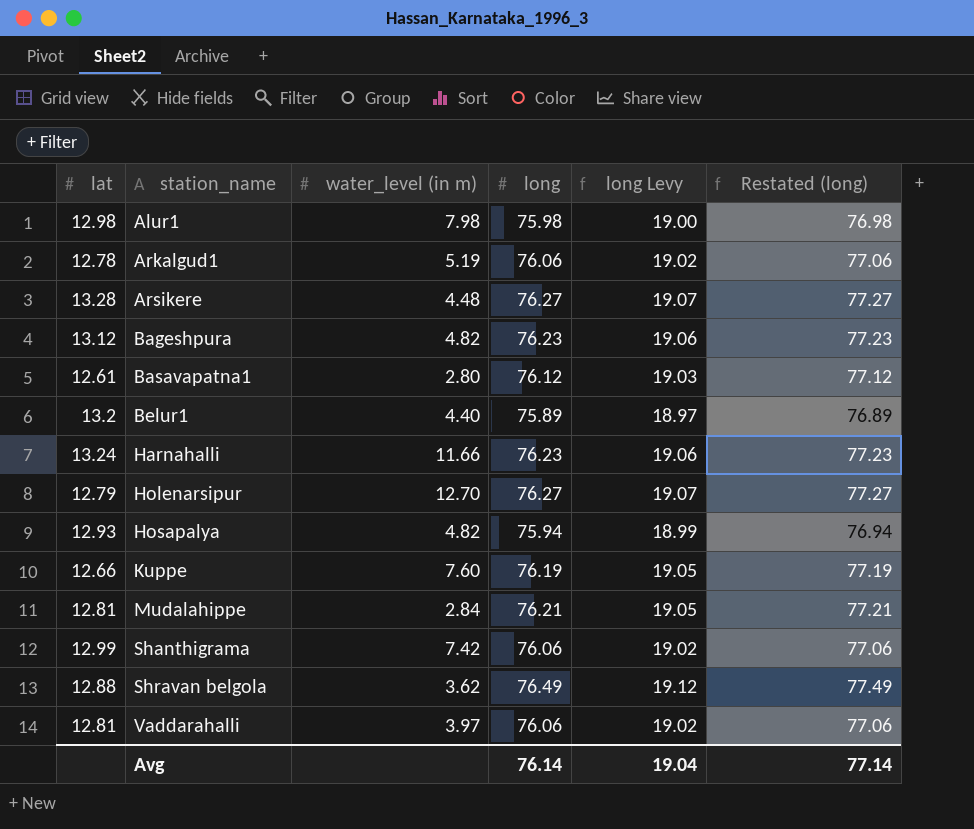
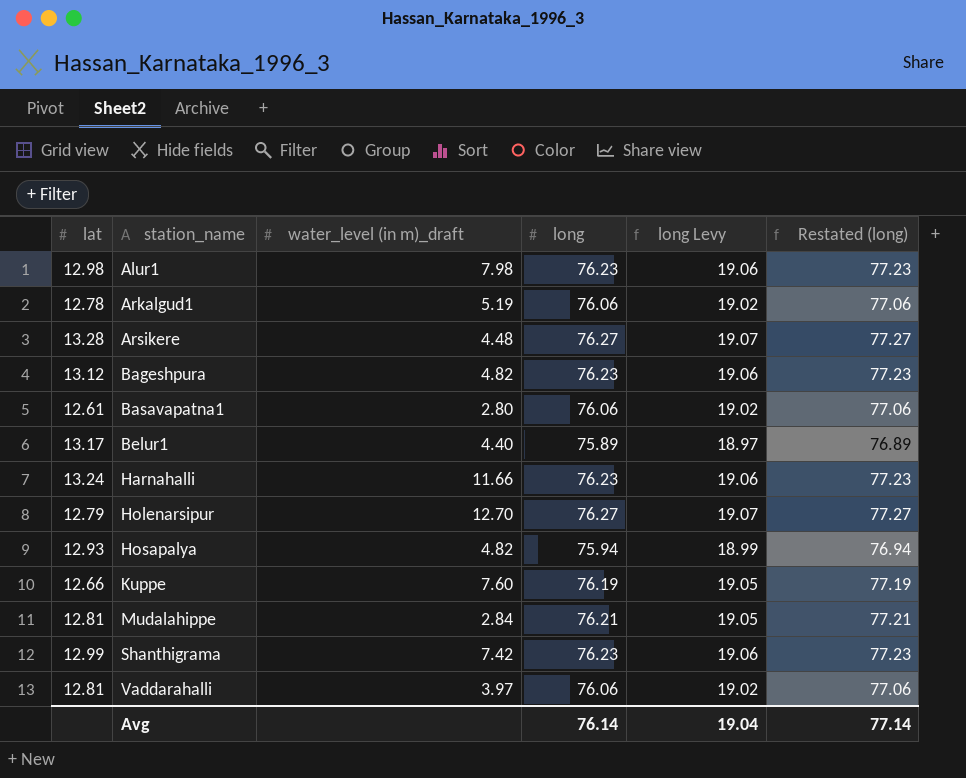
column name: water_level (in m) -> water_level (in m)_draft
row Shravan belgola: 12.88 | 3.62 | 76.49 | 19.12 | 77.49 -> none
Alur1 | long: 75.98 -> 76.23
Alur1 | long Levy: 19.00 -> 19.06
Alur1 | Restated (long): 76.98 -> 77.23
Basavapatna1 | long: 76.12 -> 76.06
Basavapatna1 | long Levy: 19.03 -> 19.02
Basavapatna1 | Restated (long): 77.12 -> 77.06
Belur1 | lat: 13.2 -> 13.17
Shanthigrama | long: 76.06 -> 76.23
Shanthigrama | long Levy: 19.02 -> 19.06
Shanthigrama | Restated (long): 77.06 -> 77.23

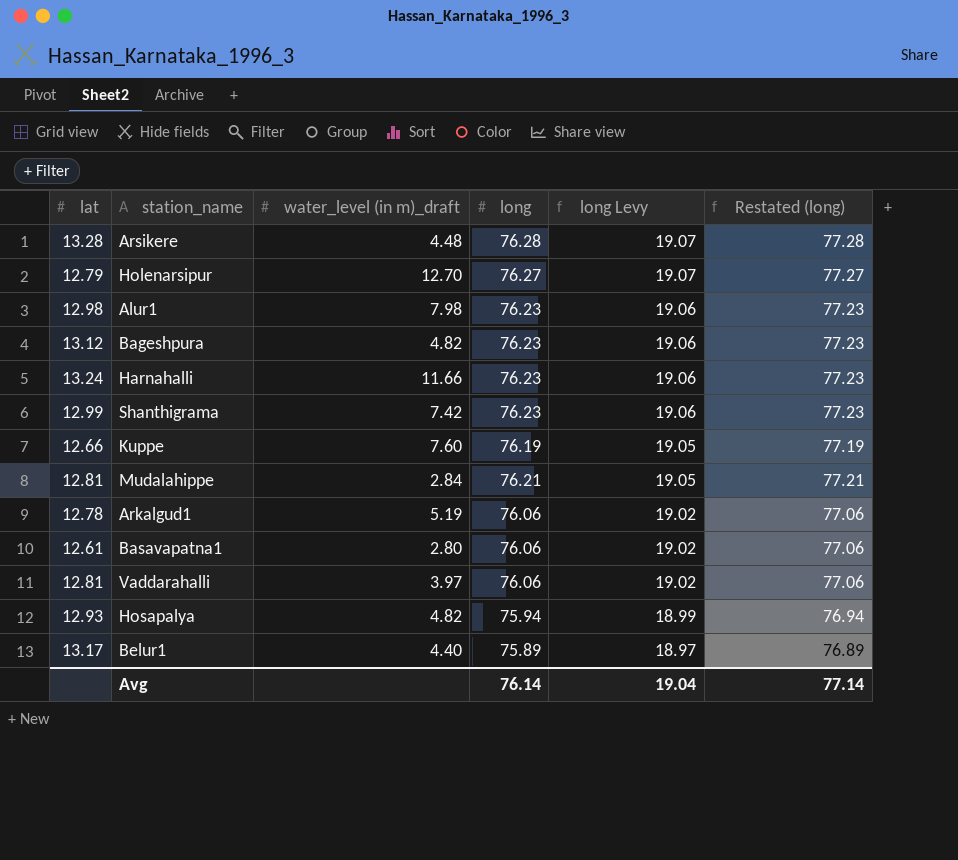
row order: station_name ascending -> long Levy descending
Arsikere | long: 76.27 -> 76.28
Arsikere | Restated (long): 77.27 -> 77.28

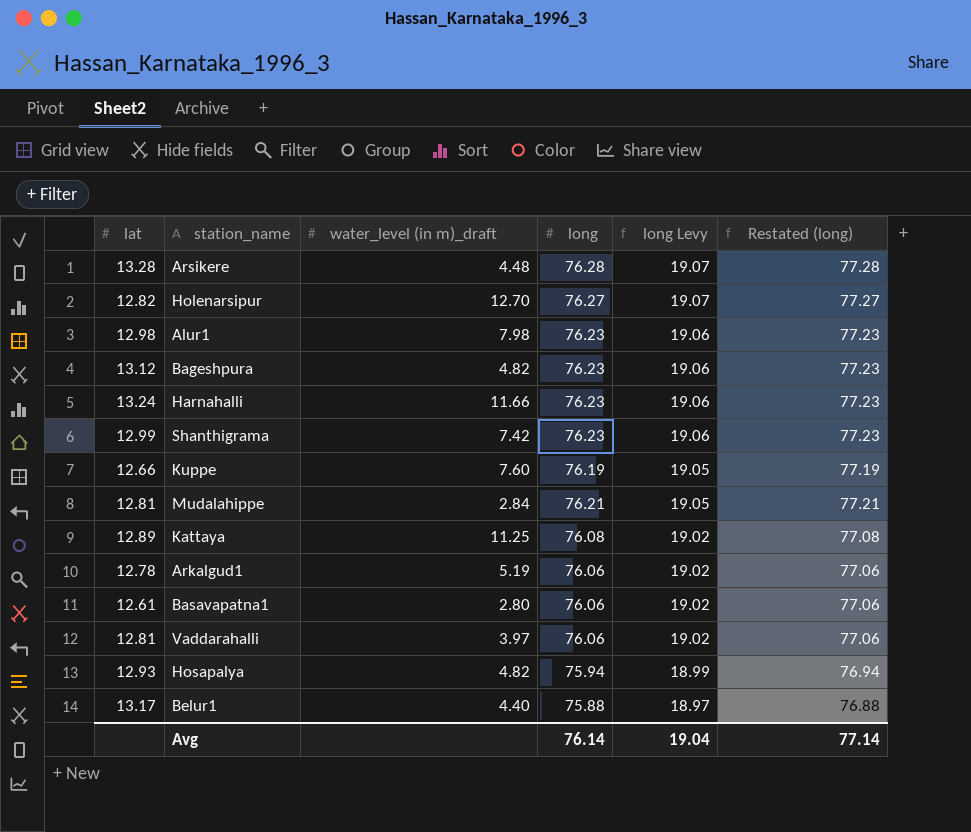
Holenarsipur | lat: 12.79 -> 12.82
row Kattaya: none -> 12.89 | 11.25 | 76.08 | 19.02 | 77.08
Belur1 | long: 75.89 -> 75.88
Belur1 | Restated (long): 76.89 -> 76.88

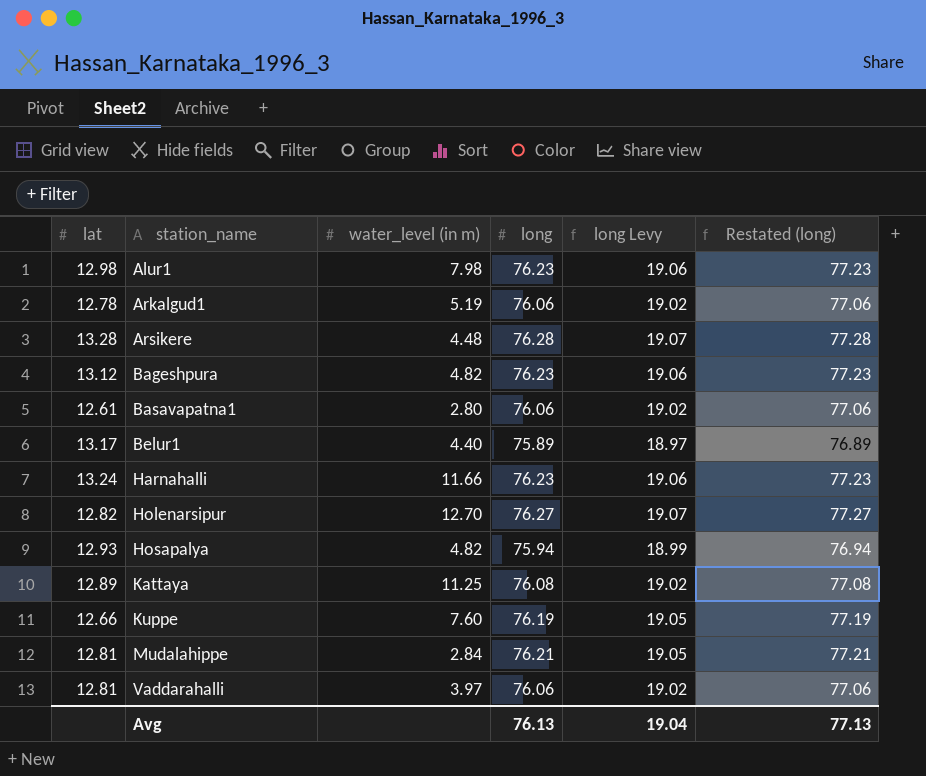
row order: long Levy descending -> station_name ascending
column name: water_level (in m)_draft -> water_level (in m)
row Shanthigrama: 12.99 | 7.42 | 76.23 | 19.06 | 77.23 -> none
Belur1 | long: 75.88 -> 75.89
Belur1 | Restated (long): 76.88 -> 76.89
Avg | long: 76.14 -> 76.13
Avg | Restated (long): 77.14 -> 77.13

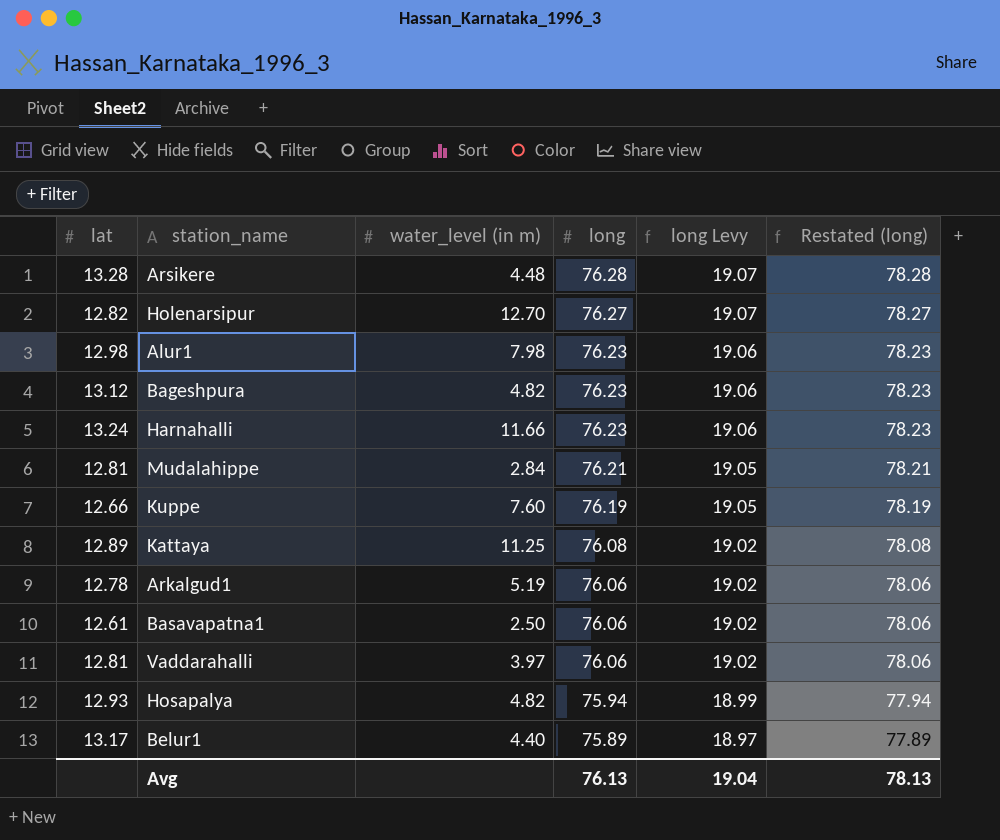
row order: station_name ascending -> long descending
column Restated (long) | formula: [long] + 1 -> [long] + 2
Basavapatna1 | water_level (in m): 2.80 -> 2.50
Avg | Restated (long): 77.13 -> 78.13

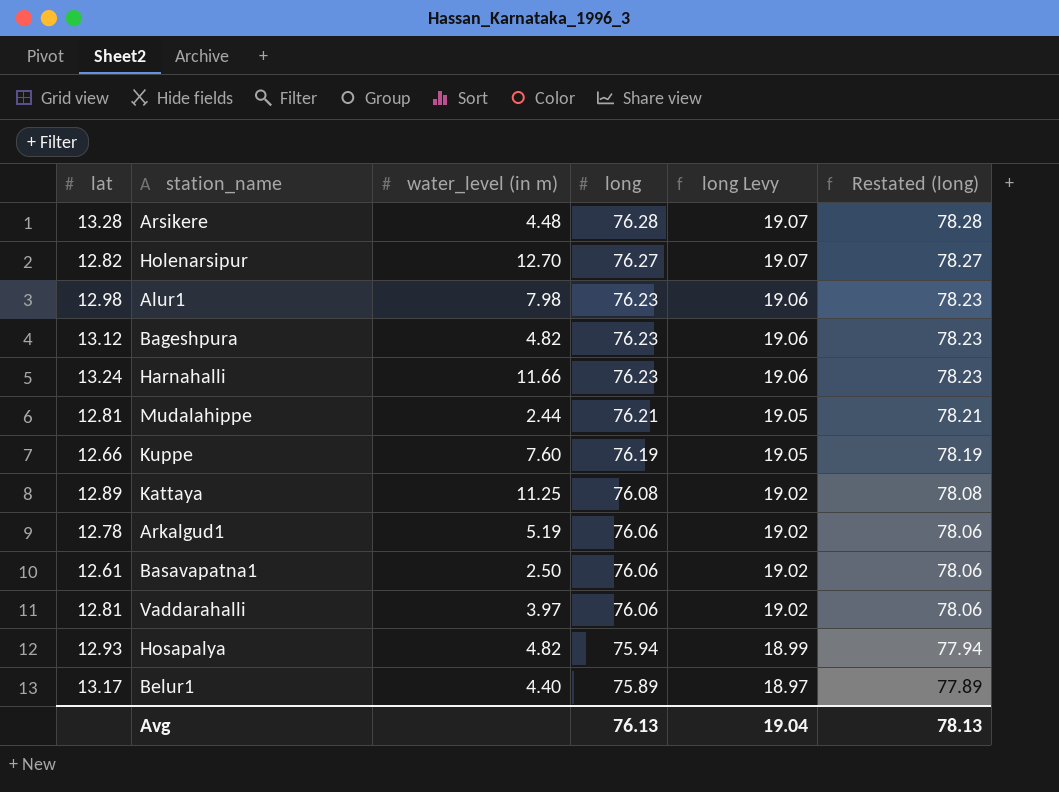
Mudalahippe | water_level (in m): 2.84 -> 2.44

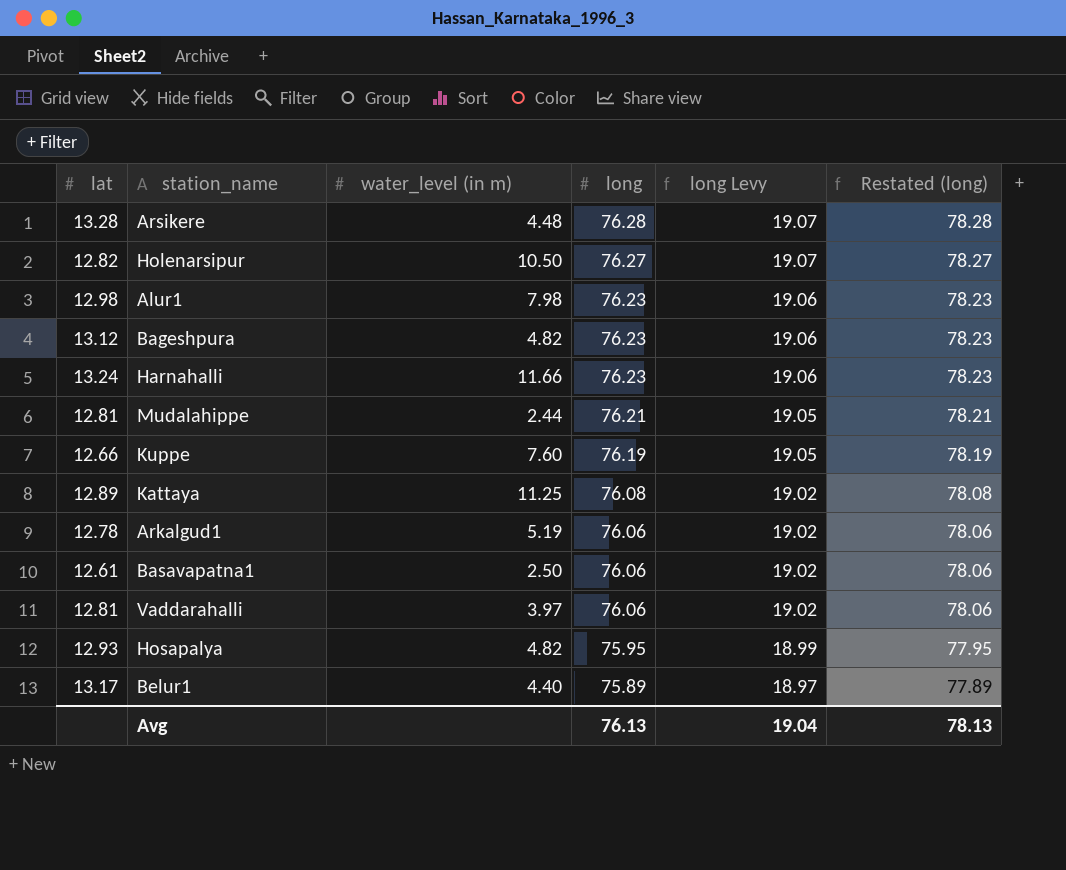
Holenarsipur | water_level (in m): 12.70 -> 10.50
Hosapalya | long: 75.94 -> 75.95
Hosapalya | Restated (long): 77.94 -> 77.95

